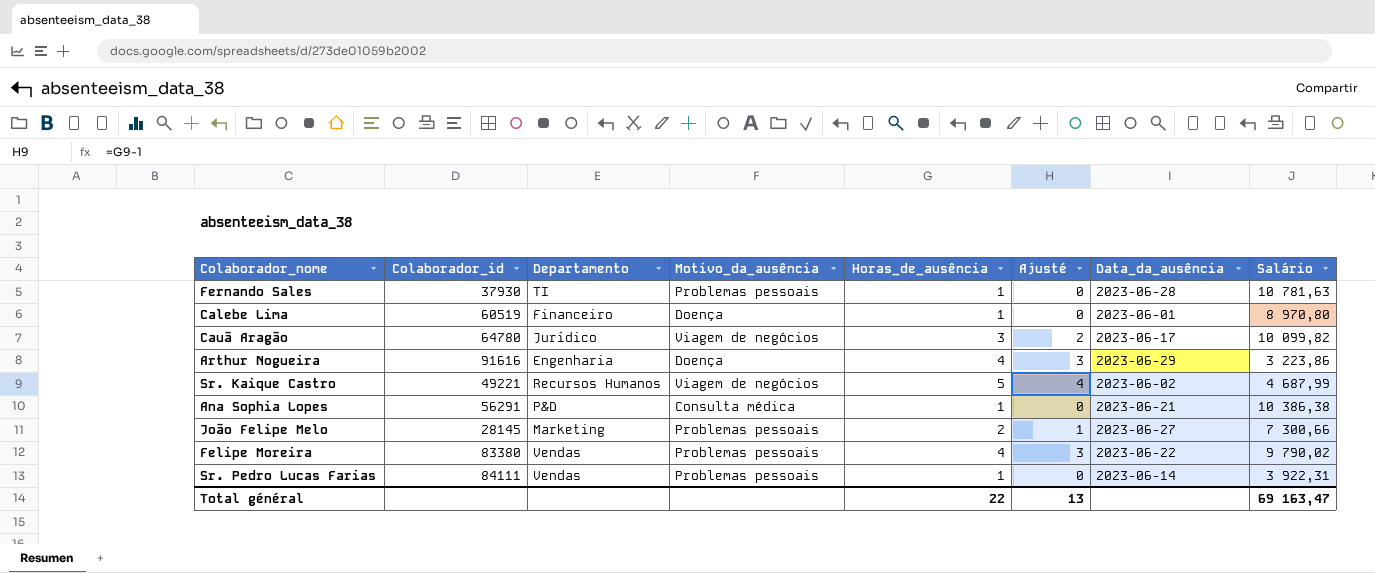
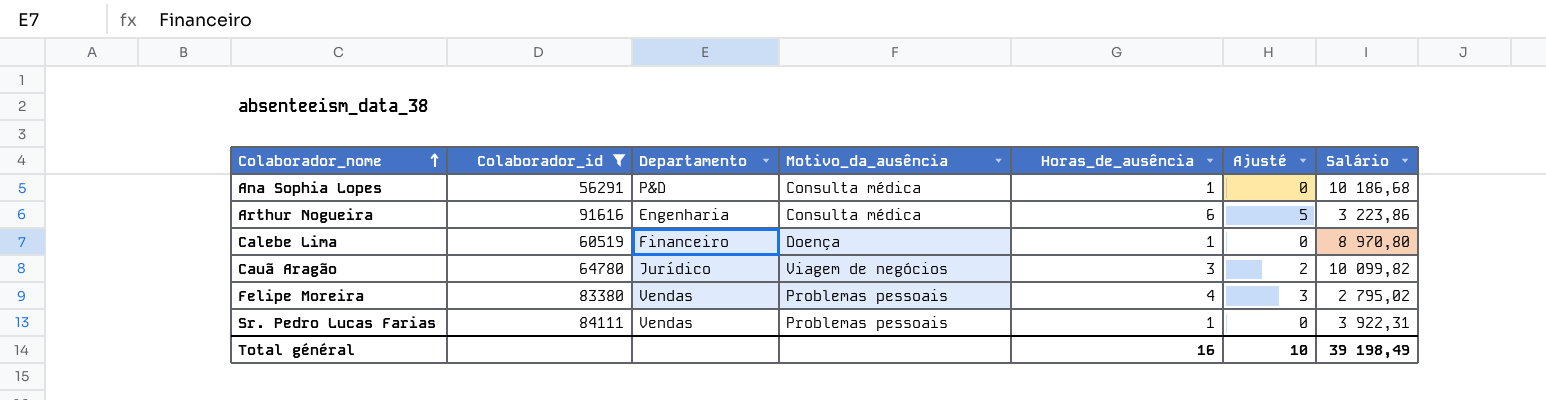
filter: none -> Colaborador_id >= 56291
row order: none -> Colaborador_nome ascending
column Data_da_ausência | position: 7 -> none
Ana Sophia Lopes | Salário: 10 386,38 -> 10 186,68
Arthur Nogueira | Motivo_da_ausência: Doença -> Consulta médica
Arthur Nogueira | Horas_de_ausência: 4 -> 6
Arthur Nogueira | Ajusté: 3 -> 5
Felipe Moreira | Salário: 9 790,02 -> 2 795,02
Total général | Horas_de_ausência: 22 -> 16
Total général | Ajusté: 13 -> 10
Total général | Salário: 69 163,47 -> 39 198,49

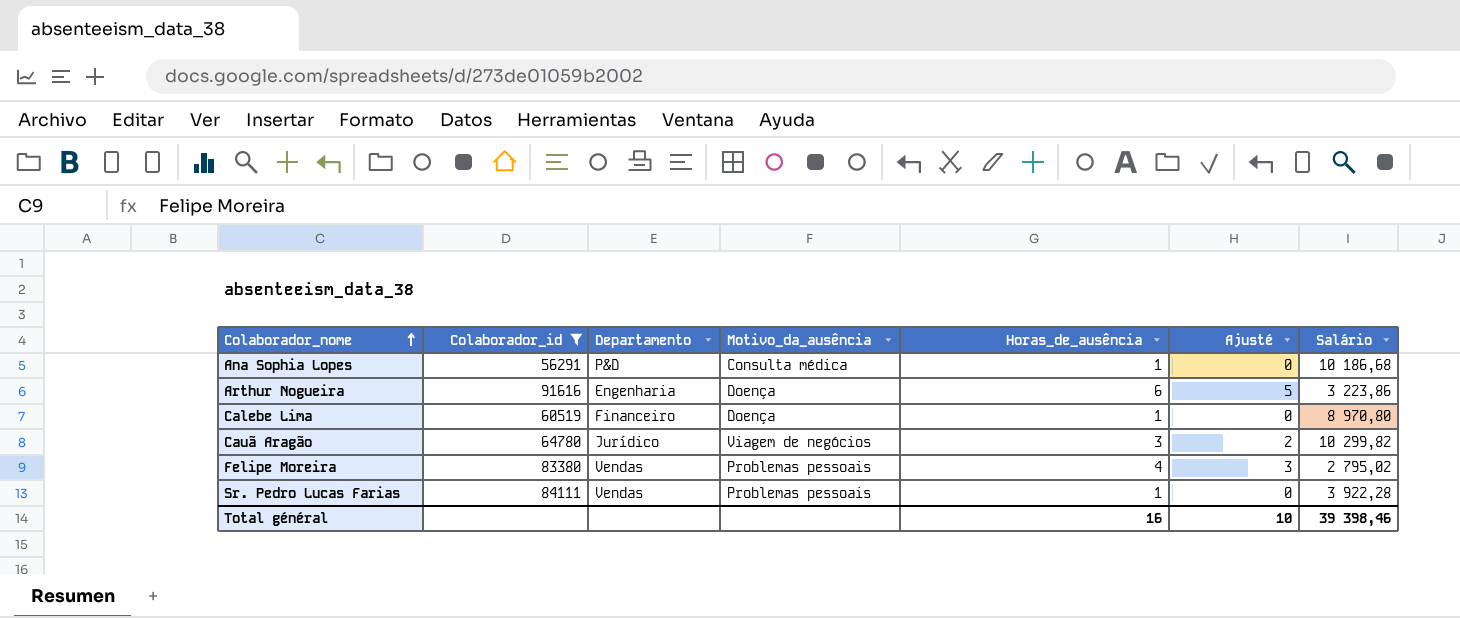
Arthur Nogueira | Motivo_da_ausência: Consulta médica -> Doença
Cauã Aragão | Salário: 10 099,82 -> 10 299,82
Sr. Pedro Lucas Farias | Salário: 3 922,31 -> 3 922,28
Total général | Salário: 39 198,49 -> 39 398,46

